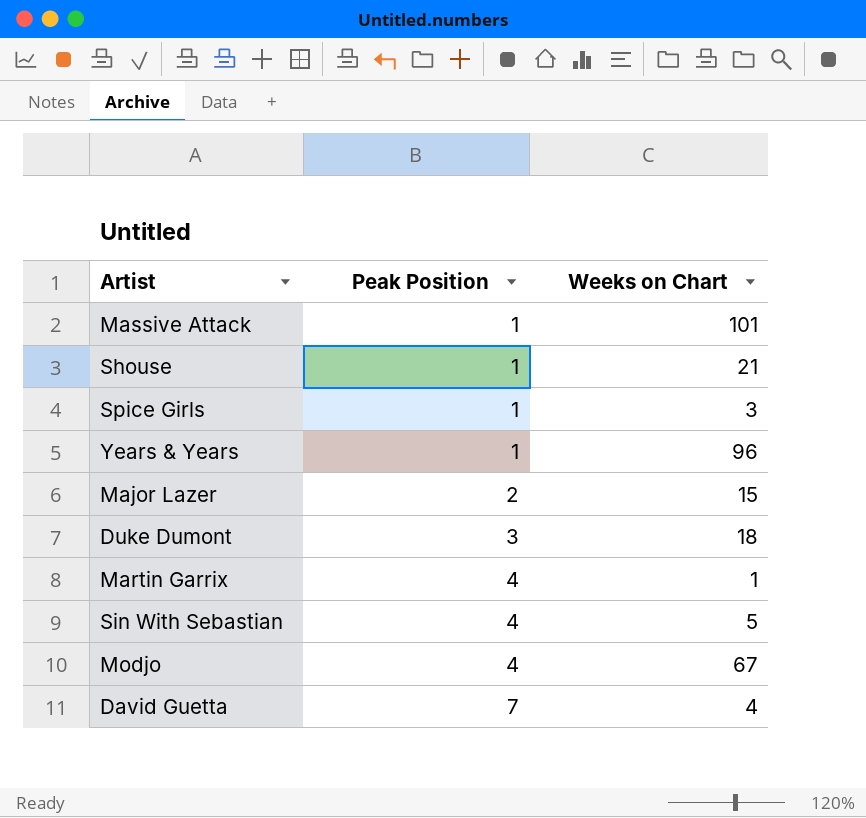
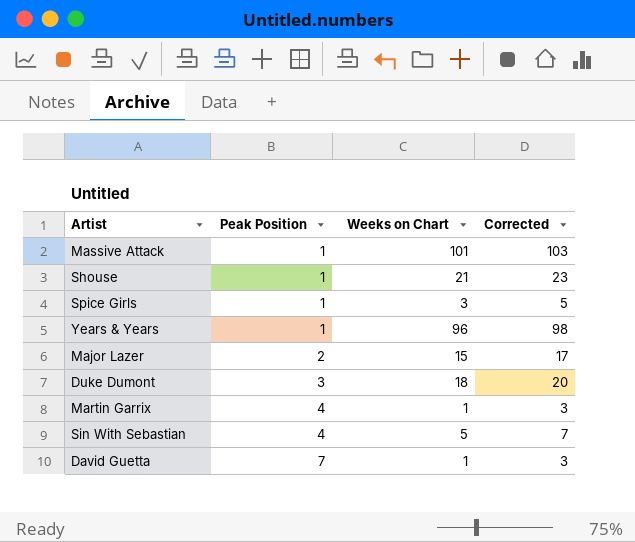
column Corrected | formula: none -> [Weeks on Chart] + 2
row Modjo: 4 | 67 -> none
David Guetta | Weeks on Chart: 4 -> 1

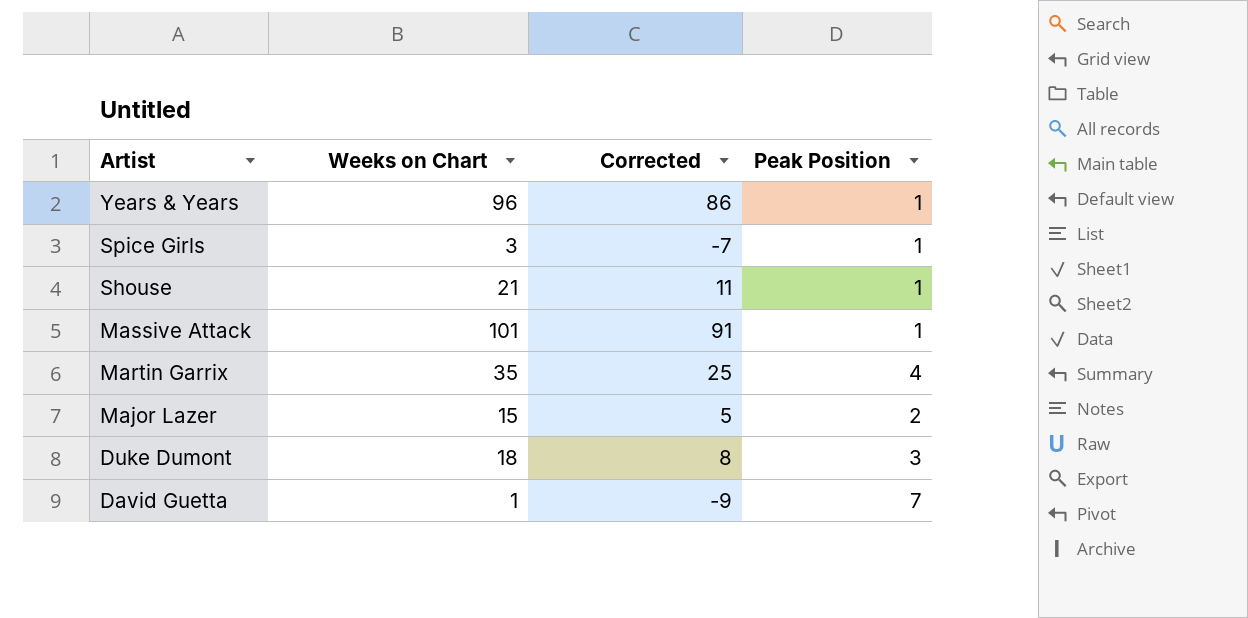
row order: Peak Position ascending -> Artist descending
column Corrected | formula: [Weeks on Chart] + 2 -> [Weeks on Chart] - 10
column Peak Position | position: 2 -> 4
row Sin With Sebastian: 4 | 5 | 7 -> none
Martin Garrix | Weeks on Chart: 1 -> 35

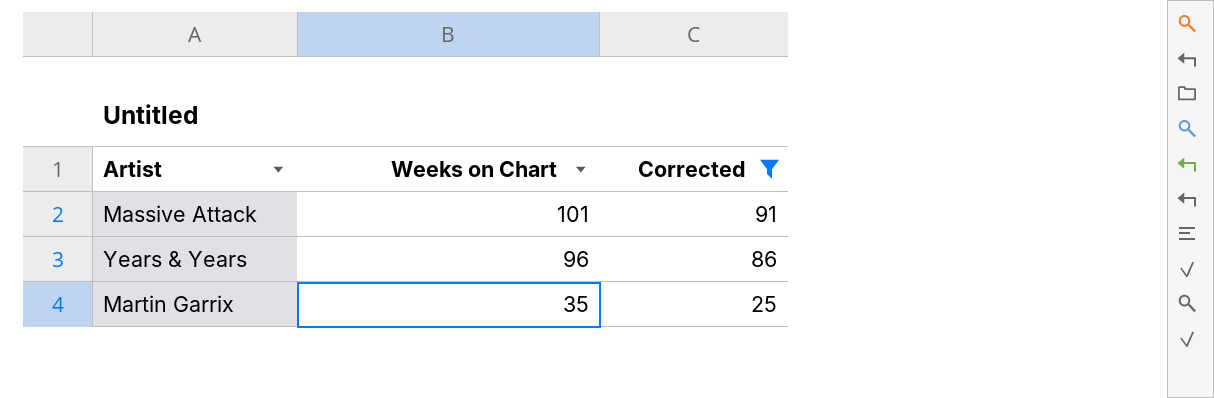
filter: none -> Corrected >= 25
row order: Artist descending -> Weeks on Chart descending
column Peak Position | position: 4 -> none

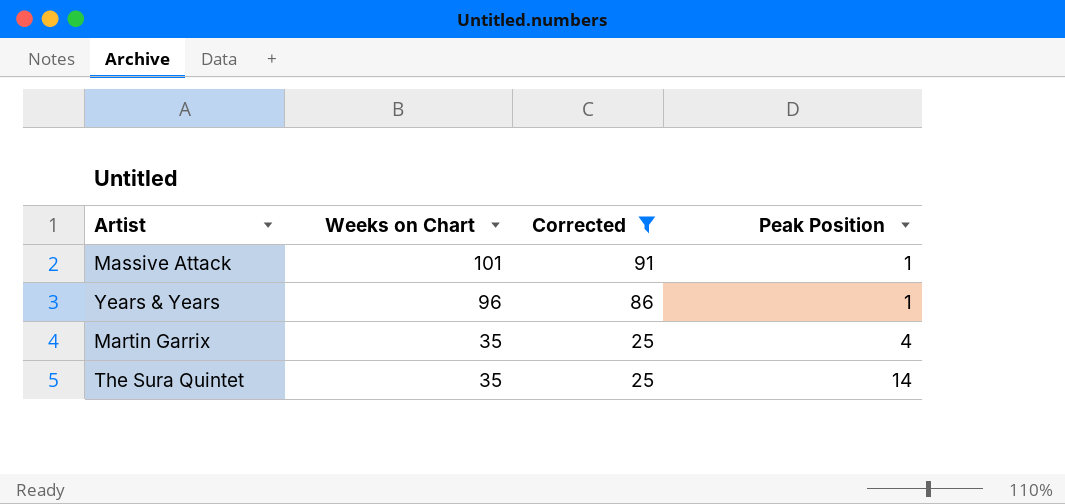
column Peak Position | position: none -> 4
row The Sura Quintet: none -> 35 | 25 | 14

